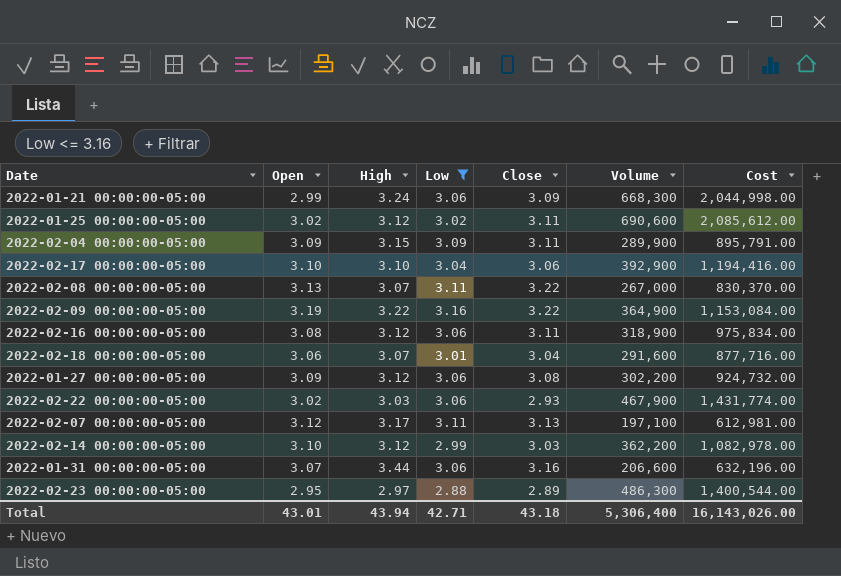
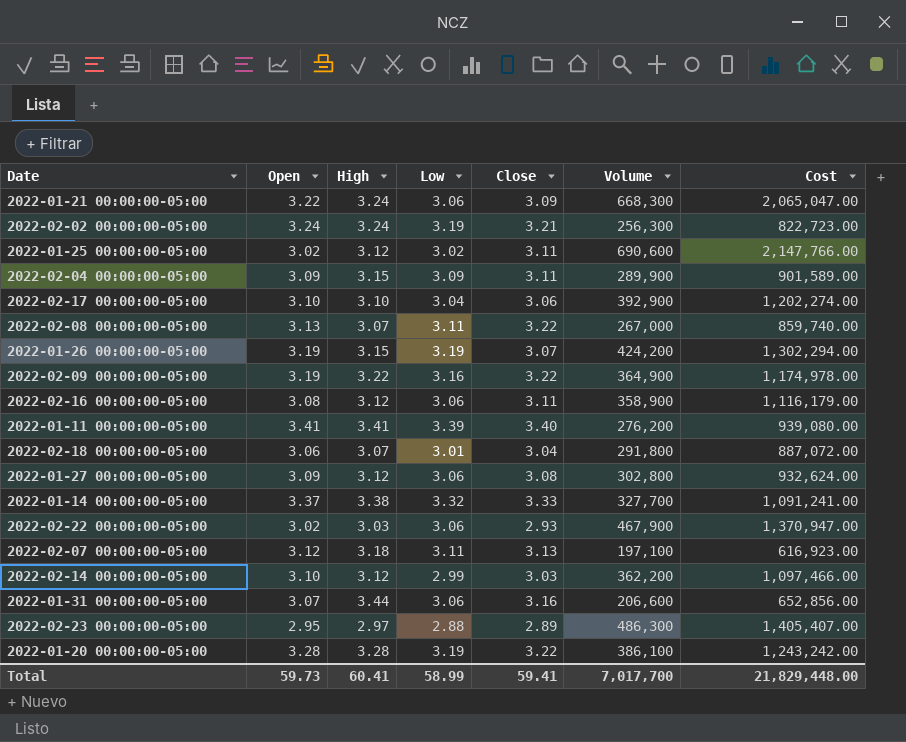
filter: Low <= 3.16 -> none
column Cost | formula: [Low] * [Volume] -> [Close] * [Volume]
2022-01-21 00:00:00-05:00 | Open: 2.99 -> 3.22
2022-02-16 00:00:00-05:00 | Volume: 318,900 -> 358,900
2022-02-18 00:00:00-05:00 | Volume: 291,600 -> 291,800
2022-01-27 00:00:00-05:00 | Volume: 302,200 -> 302,800
2022-02-07 00:00:00-05:00 | High: 3.17 -> 3.18
Total | Open: 43.01 -> 59.73
Total | High: 43.94 -> 60.41
Total | Low: 42.71 -> 58.99
Total | Close: 43.18 -> 59.41
Total | Volume: 5,306,400 -> 7,017,700
Total | Cost: 16,143,026.00 -> 21,829,448.00

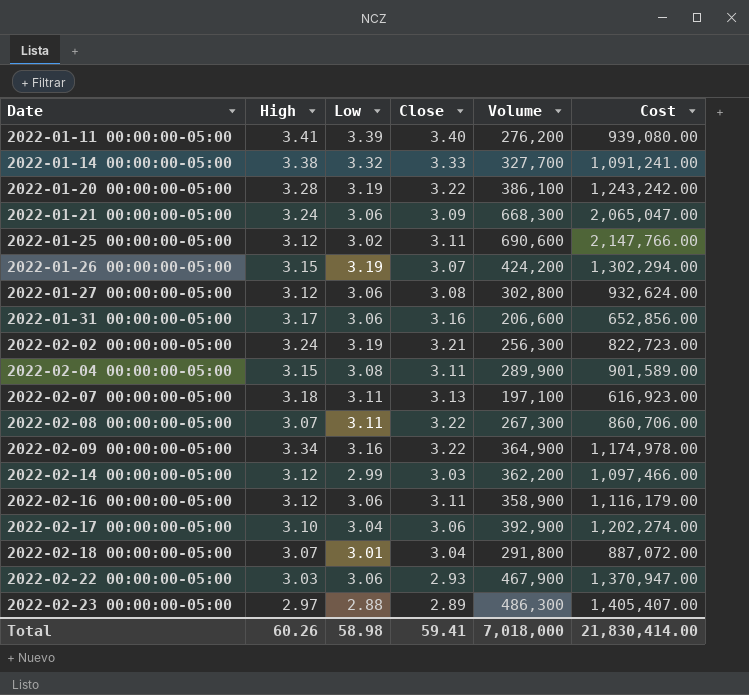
row order: none -> Date ascending
column Open | position: 2 -> none
2022-01-31 00:00:00-05:00 | High: 3.44 -> 3.17
2022-02-04 00:00:00-05:00 | Low: 3.09 -> 3.08
2022-02-08 00:00:00-05:00 | Volume: 267,000 -> 267,300
2022-02-08 00:00:00-05:00 | Cost: 859,740.00 -> 860,706.00
2022-02-09 00:00:00-05:00 | High: 3.22 -> 3.34
Total | High: 60.41 -> 60.26
Total | Low: 58.99 -> 58.98
Total | Volume: 7,017,700 -> 7,018,000
Total | Cost: 21,829,448.00 -> 21,830,414.00

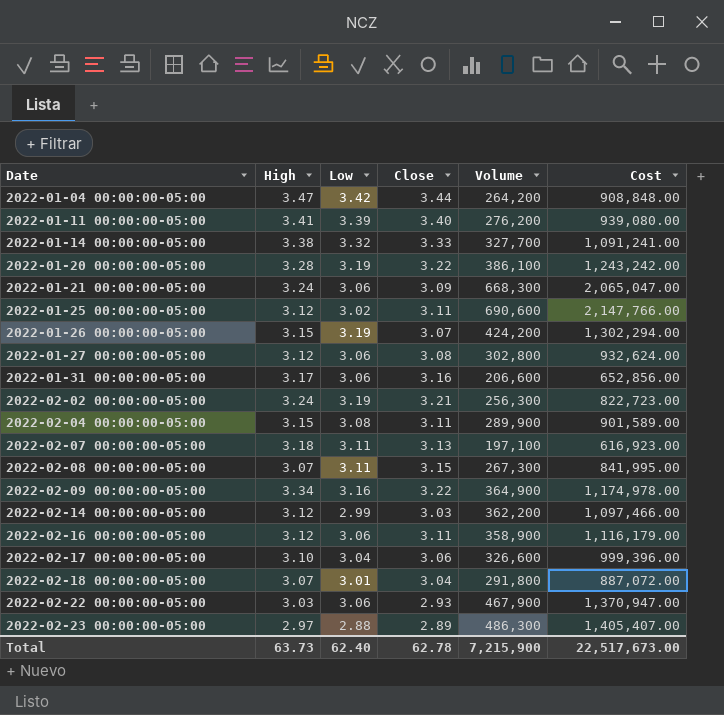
row 2022-01-04 00:00:00-05:00: none -> 3.47 | 3.42 | 3.44 | 264,200 | 908,848.00
2022-02-08 00:00:00-05:00 | Close: 3.22 -> 3.15
2022-02-08 00:00:00-05:00 | Cost: 860,706.00 -> 841,995.00
2022-02-17 00:00:00-05:00 | Volume: 392,900 -> 326,600
2022-02-17 00:00:00-05:00 | Cost: 1,202,274.00 -> 999,396.00
Total | High: 60.26 -> 63.73
Total | Low: 58.98 -> 62.40
Total | Close: 59.41 -> 62.78
Total | Volume: 7,018,000 -> 7,215,900
Total | Cost: 21,830,414.00 -> 22,517,673.00

